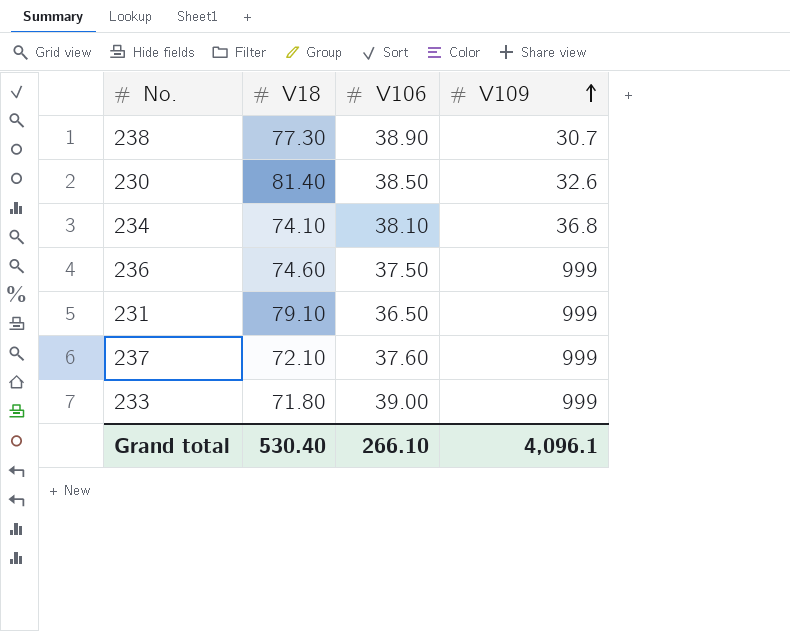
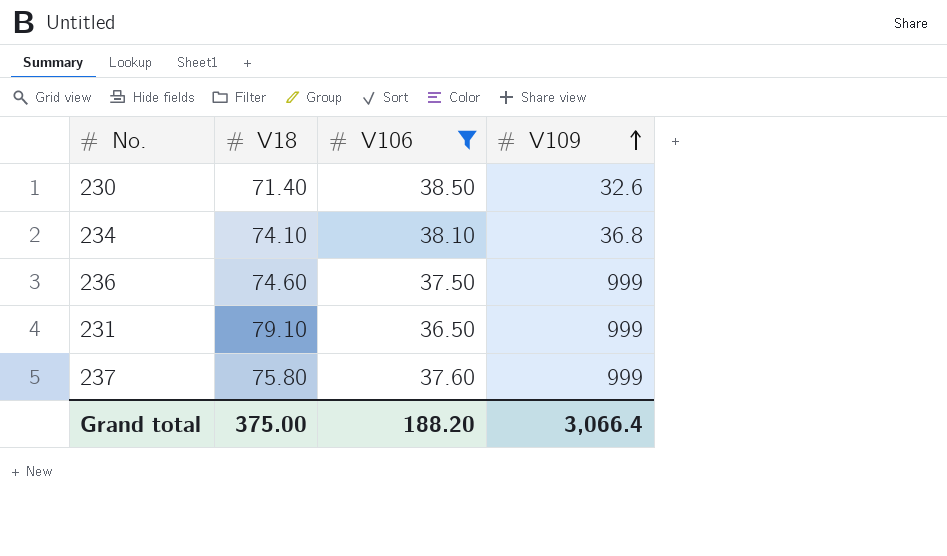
filter: none -> V106 <= 38.50
230 | V18: 81.40 -> 71.40
237 | V18: 72.10 -> 75.80
Grand total | V18: 530.40 -> 375.00
Grand total | V106: 266.10 -> 188.20
Grand total | V109: 4,096.1 -> 3,066.4

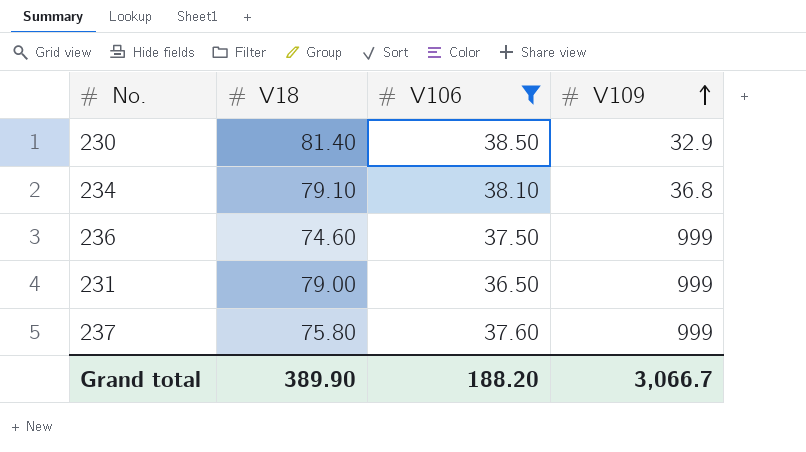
230 | V18: 71.40 -> 81.40
230 | V109: 32.6 -> 32.9
234 | V18: 74.10 -> 79.10
231 | V18: 79.10 -> 79.00
Grand total | V18: 375.00 -> 389.90
Grand total | V109: 3,066.4 -> 3,066.7

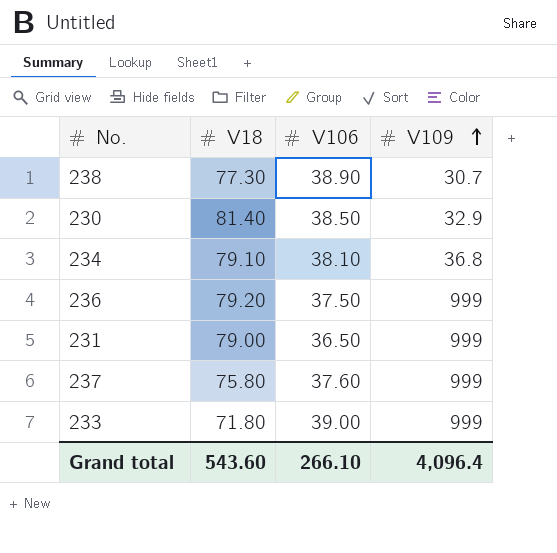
filter: V106 <= 38.50 -> none
236 | V18: 74.60 -> 79.20
Grand total | V18: 389.90 -> 543.60
Grand total | V106: 188.20 -> 266.10
Grand total | V109: 3,066.7 -> 4,096.4

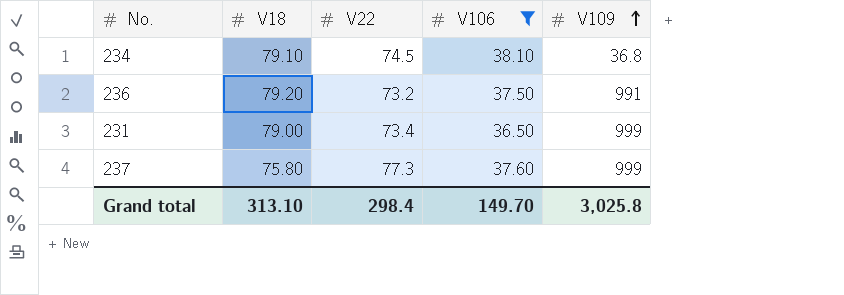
filter: none -> V106 <= 38.10
column V22 | position: none -> 3
236 | V109: 999 -> 991
Grand total | V18: 543.60 -> 313.10
Grand total | V106: 266.10 -> 149.70
Grand total | V109: 4,096.4 -> 3,025.8

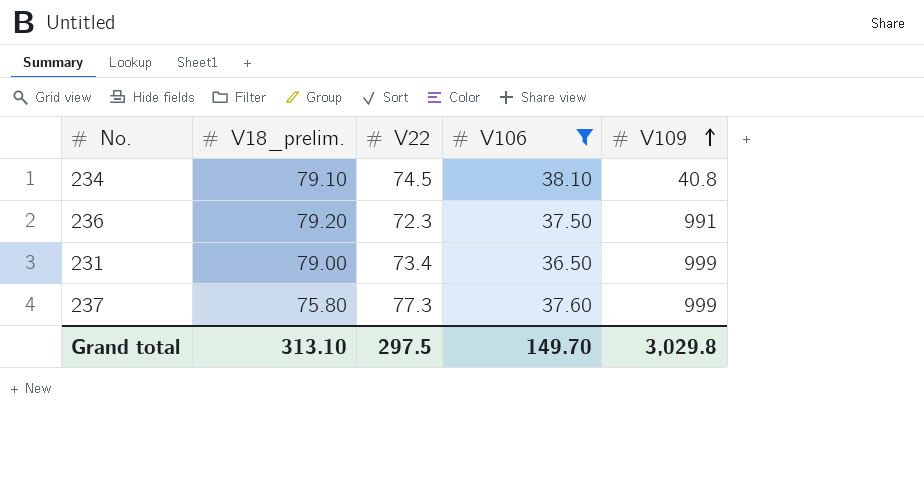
column name: V18 -> V18_prelim.
234 | V109: 36.8 -> 40.8
236 | V22: 73.2 -> 72.3
Grand total | V22: 298.4 -> 297.5
Grand total | V109: 3,025.8 -> 3,029.8

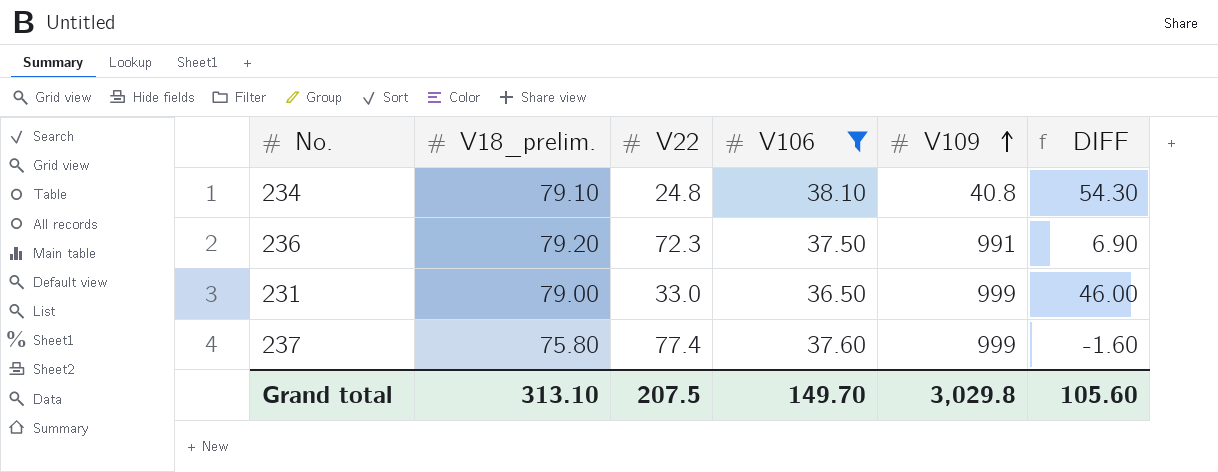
column DIFF | formula: none -> [V18_prelim.] - [V22]
234 | V22: 74.5 -> 24.8
231 | V22: 73.4 -> 33.0
237 | V22: 77.3 -> 77.4
Grand total | V22: 297.5 -> 207.5

